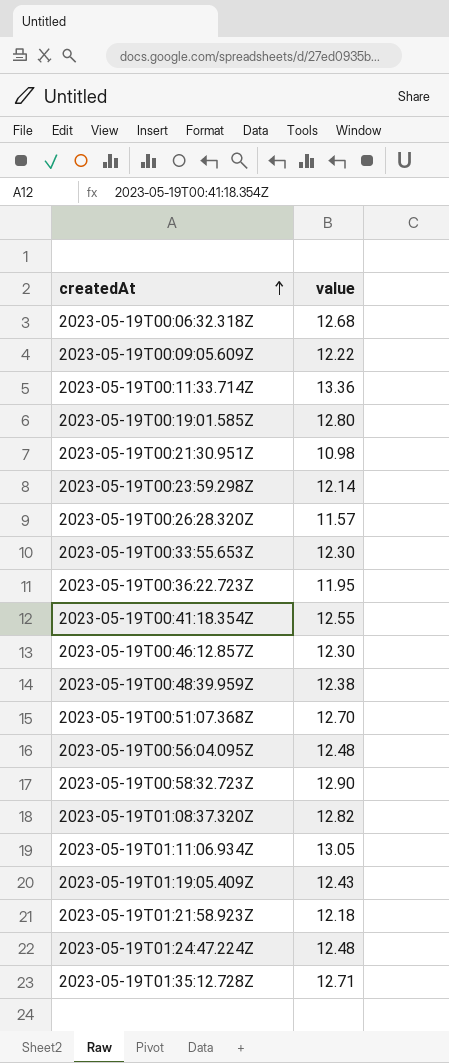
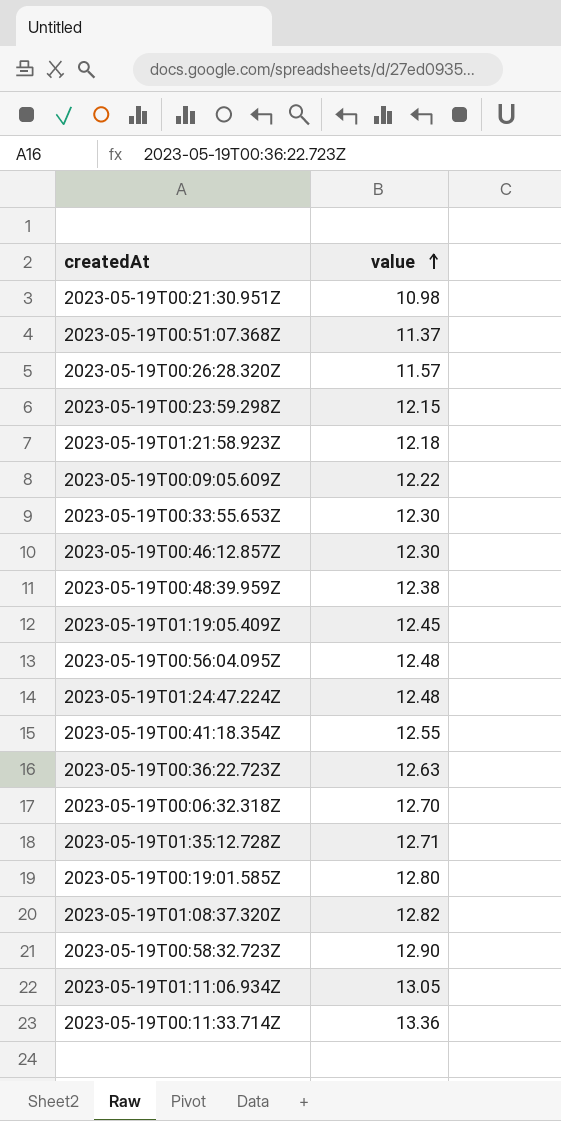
row order: createdAt ascending -> value ascending
2023-05-19T00:51:07.368Z | value: 12.70 -> 11.37
2023-05-19T00:23:59.298Z | value: 12.14 -> 12.15
2023-05-19T01:19:05.409Z | value: 12.43 -> 12.45
2023-05-19T00:36:22.723Z | value: 11.95 -> 12.63
2023-05-19T00:06:32.318Z | value: 12.68 -> 12.70

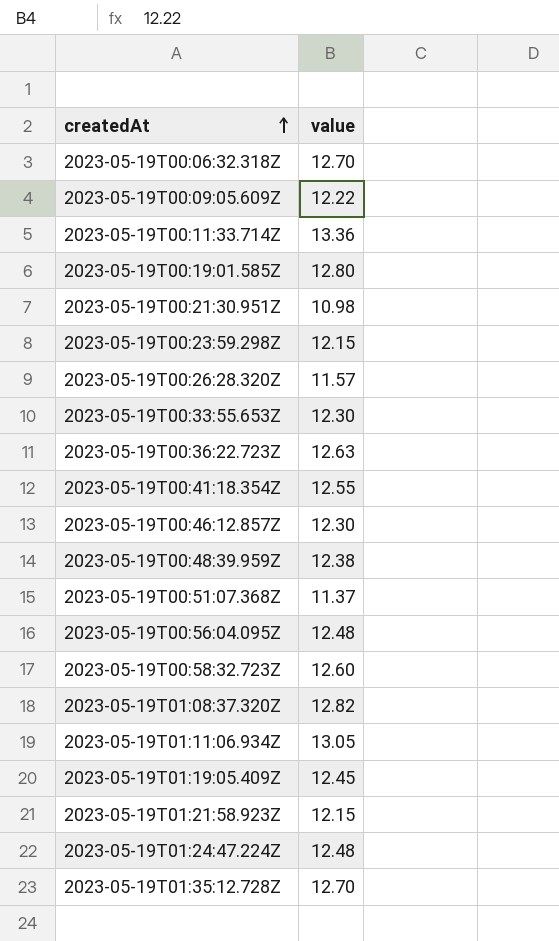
row order: value ascending -> createdAt ascending
2023-05-19T00:58:32.723Z | value: 12.90 -> 12.60
2023-05-19T01:21:58.923Z | value: 12.18 -> 12.15
2023-05-19T01:35:12.728Z | value: 12.71 -> 12.70

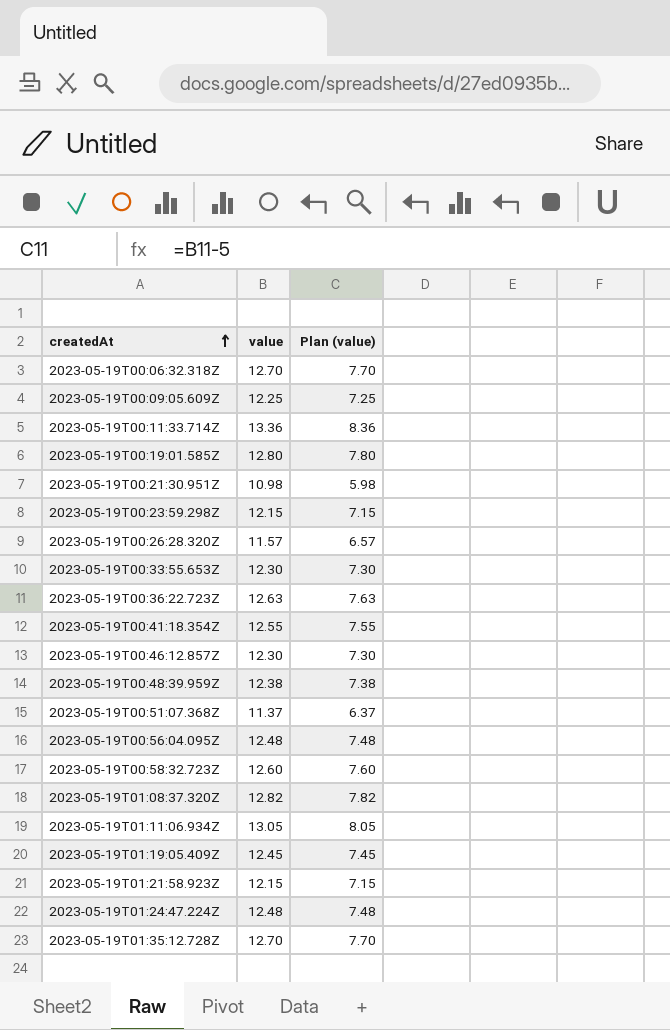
column Plan (value) | formula: none -> [value] - 5
2023-05-19T00:09:05.609Z | value: 12.22 -> 12.25

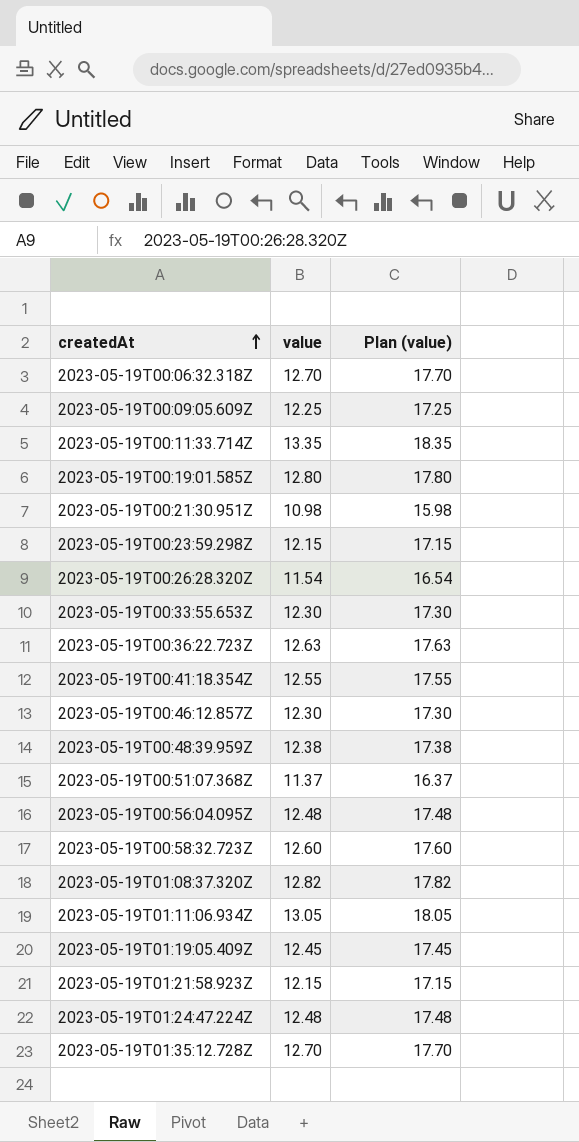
column Plan (value) | formula: [value] - 5 -> [value] + 5
2023-05-19T00:11:33.714Z | value: 13.36 -> 13.35
2023-05-19T00:26:28.320Z | value: 11.57 -> 11.54

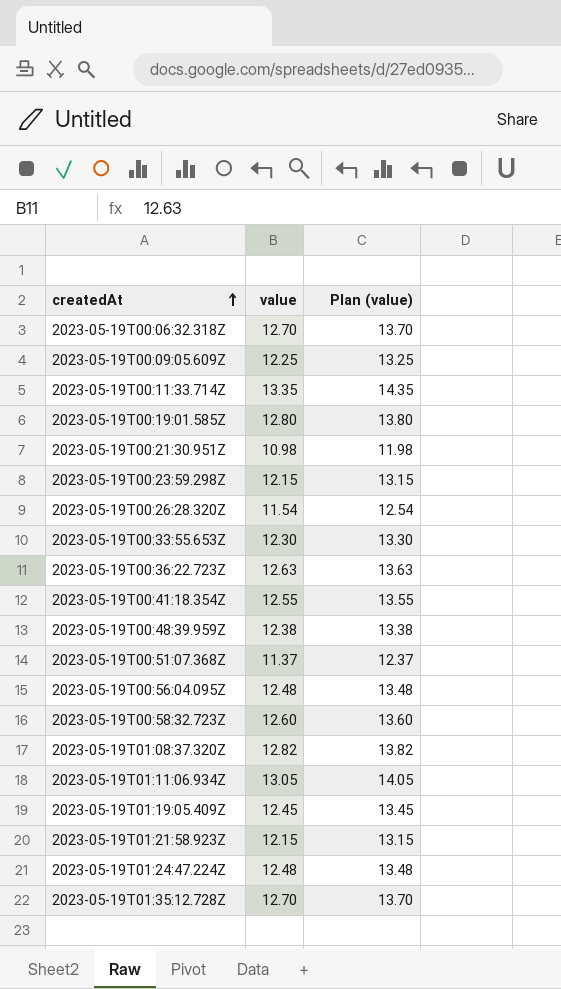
column Plan (value) | formula: [value] + 5 -> [value] + 1
row 2023-05-19T00:46:12.857Z: 12.30 | 17.30 -> none

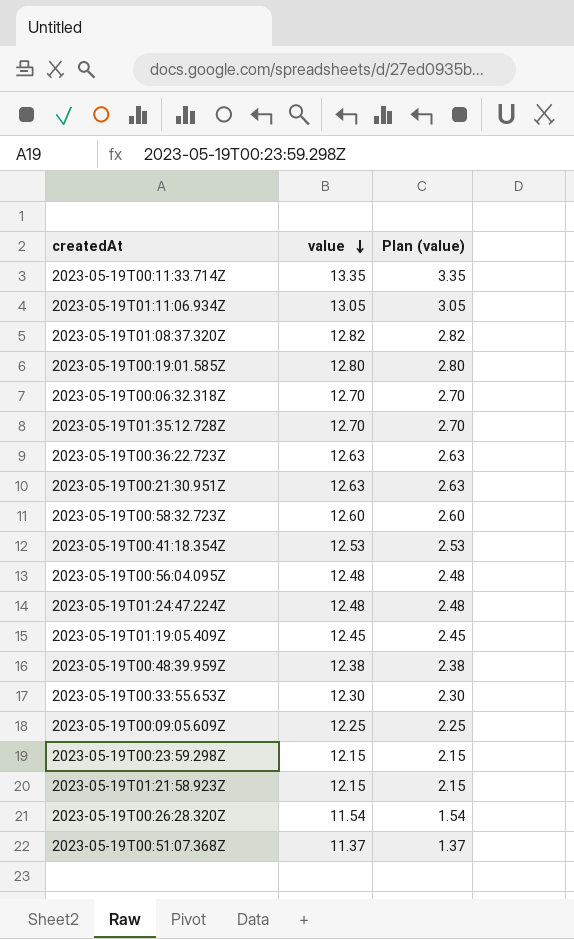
row order: createdAt ascending -> value descending
column Plan (value) | formula: [value] + 1 -> [value] - 10
2023-05-19T00:21:30.951Z | value: 10.98 -> 12.63
2023-05-19T00:41:18.354Z | value: 12.55 -> 12.53

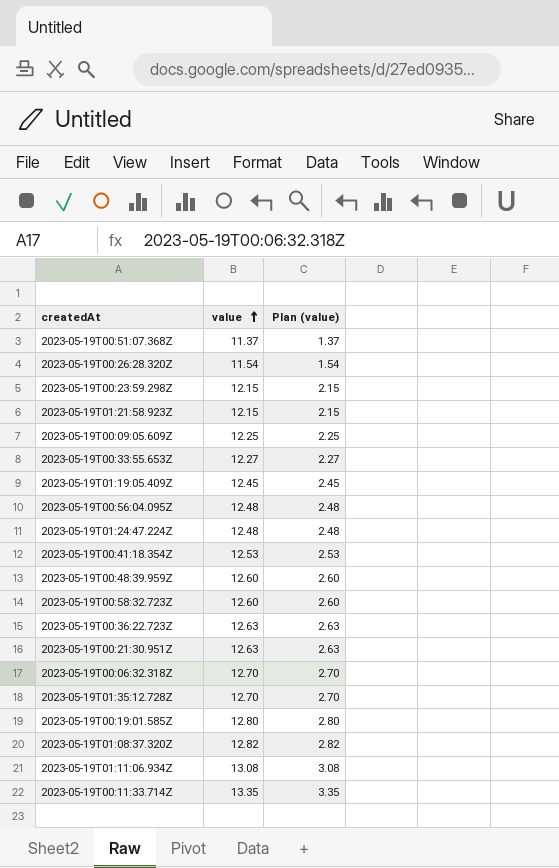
row order: value descending -> value ascending
2023-05-19T00:33:55.653Z | value: 12.30 -> 12.27
2023-05-19T00:33:55.653Z | Plan (value): 2.30 -> 2.27
2023-05-19T00:48:39.959Z | value: 12.38 -> 12.60
2023-05-19T00:48:39.959Z | Plan (value): 2.38 -> 2.60
2023-05-19T01:11:06.934Z | value: 13.05 -> 13.08
2023-05-19T01:11:06.934Z | Plan (value): 3.05 -> 3.08

